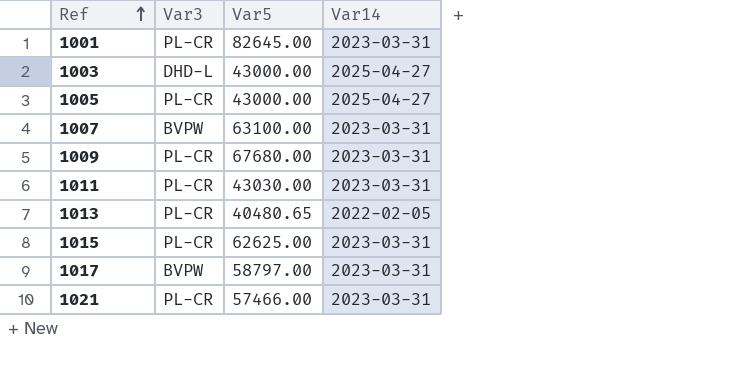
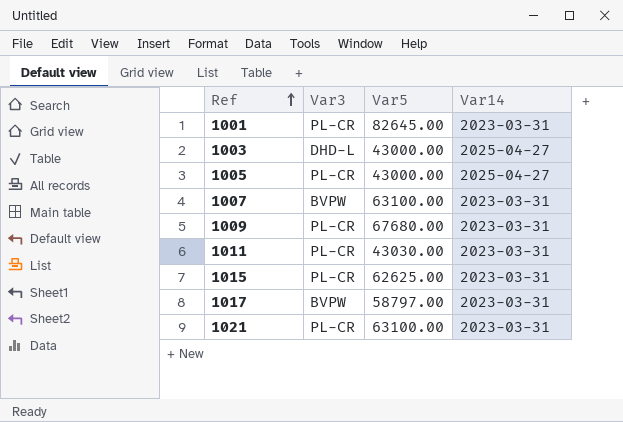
row 1013: PL-CR | 40480.65 | 2022-02-05 -> none
1021 | Var5: 57466.00 -> 63100.00

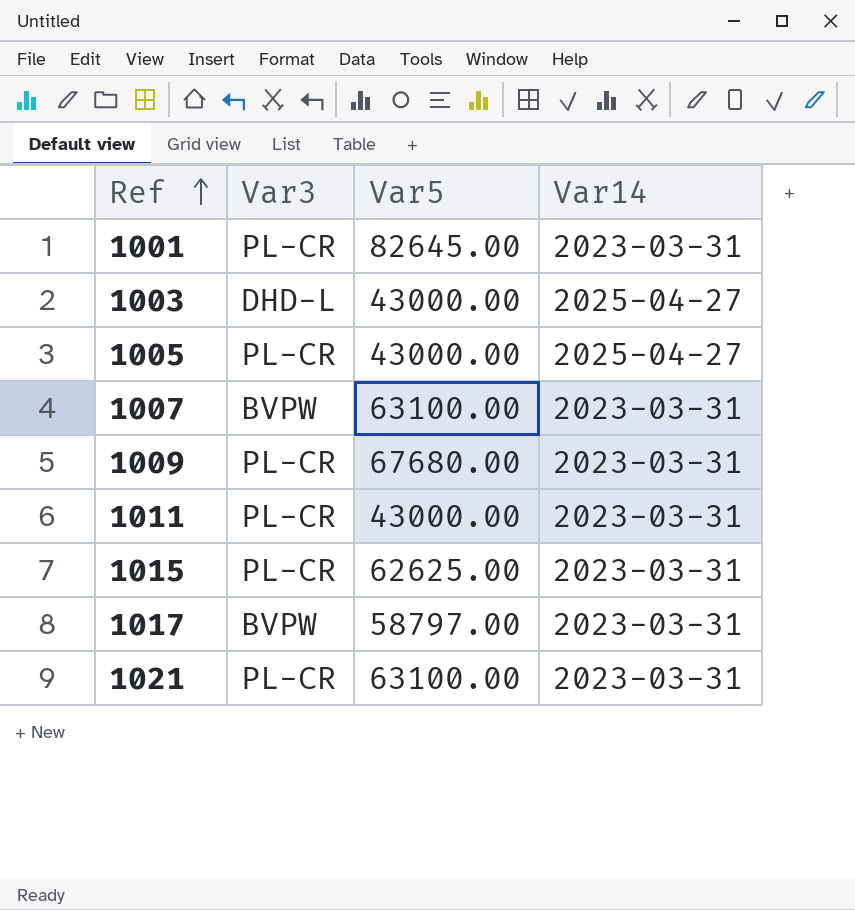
1011 | Var5: 43030.00 -> 43000.00

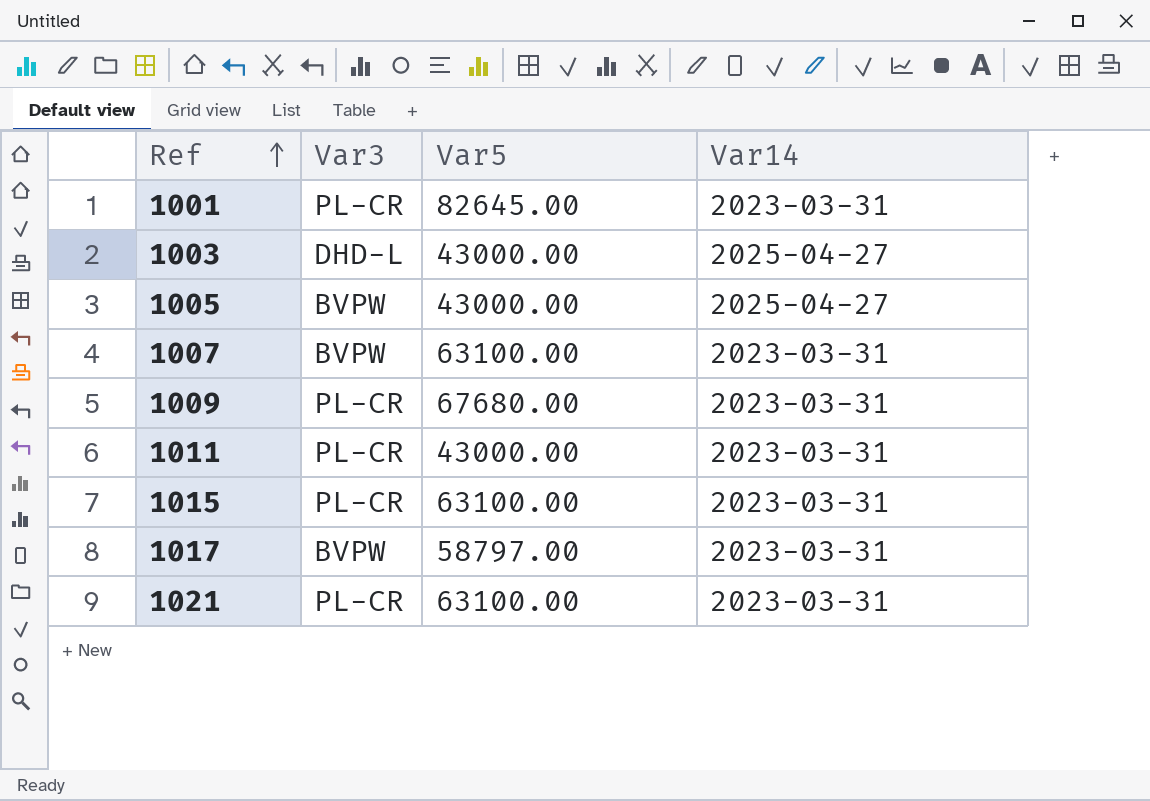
1005 | Var3: PL-CR -> BVPW
1015 | Var5: 62625.00 -> 63100.00

